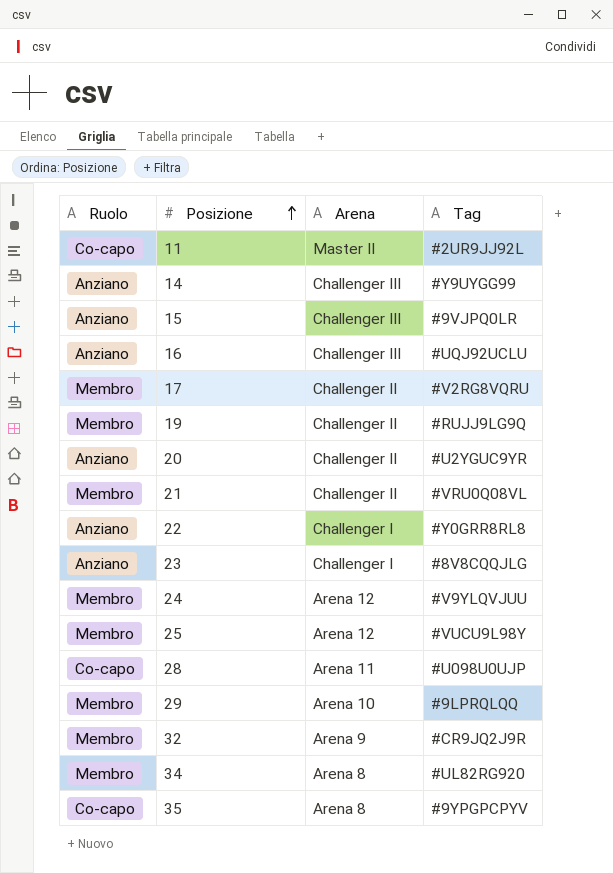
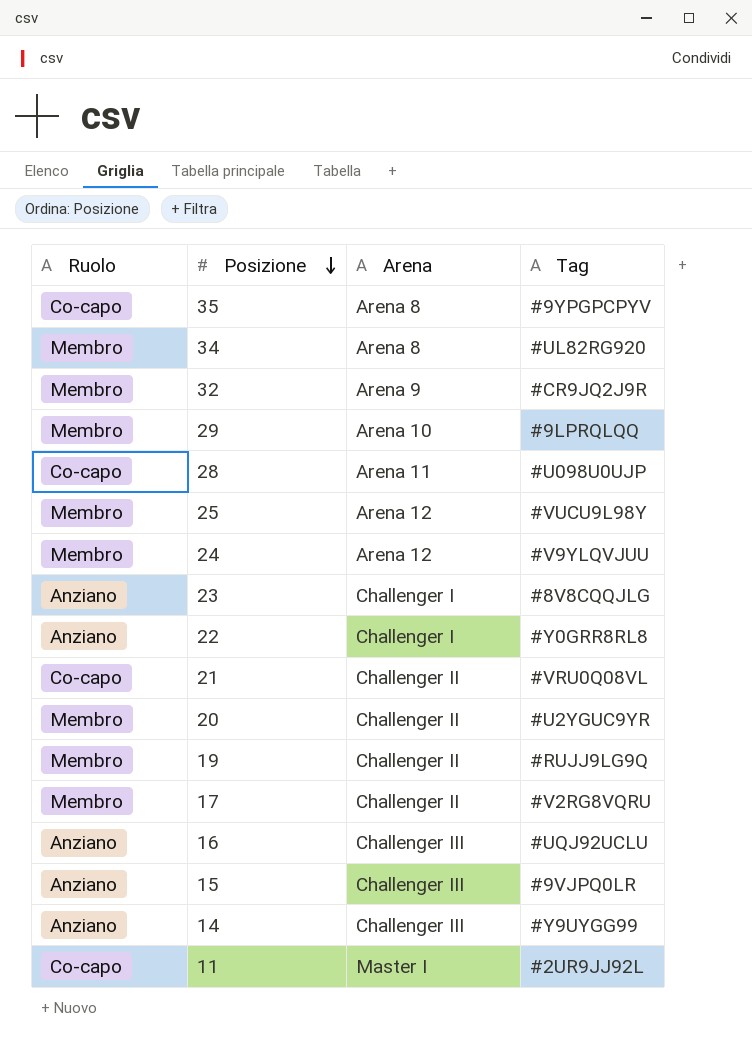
row order: Posizione ascending -> Posizione descending
21 | Ruolo: Membro -> Co-capo
20 | Ruolo: Anziano -> Membro
11 | Arena: Master II -> Master I

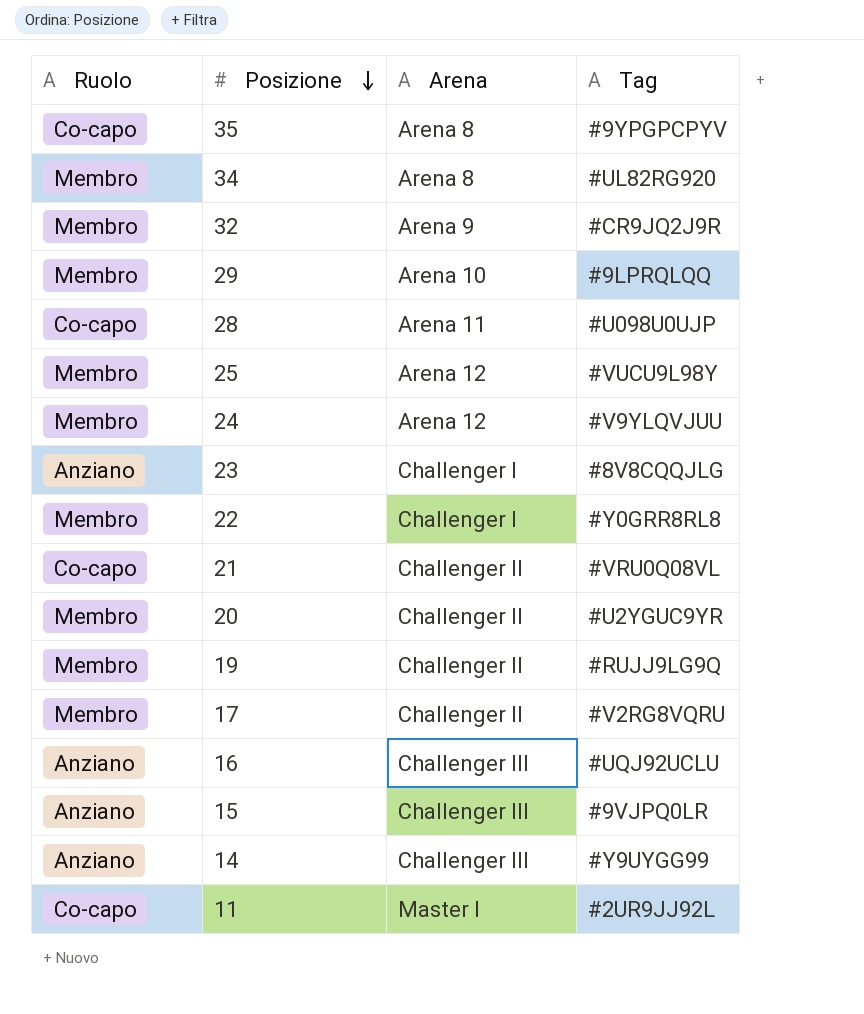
22 | Ruolo: Anziano -> Membro

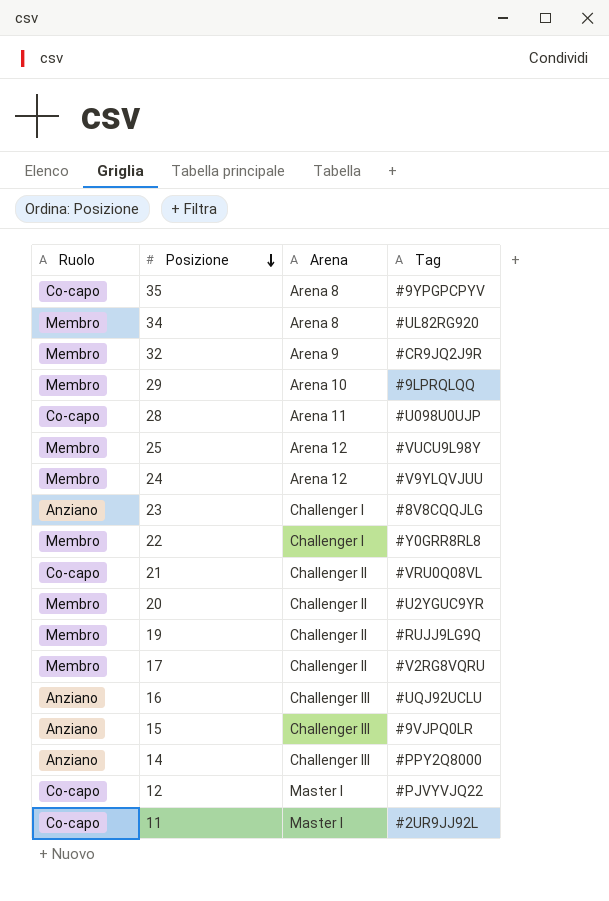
14 | Tag: #Y9UYGG99 -> #PPY2Q8000
row 12: none -> Co-capo | Master I | #PJVYVJQ22

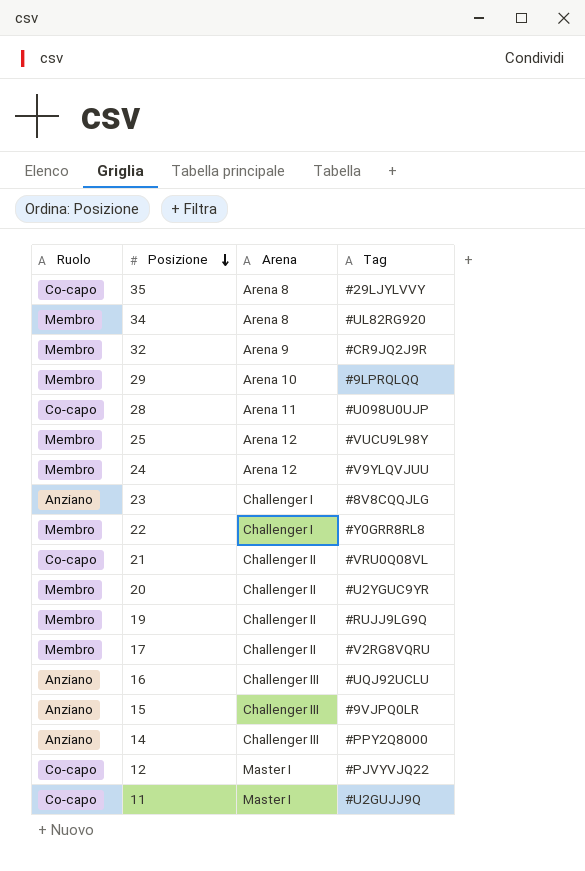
35 | Tag: #9YPGPCPYV -> #29LJYLVVY
11 | Tag: #2UR9JJ92L -> #U2GUJJ9Q

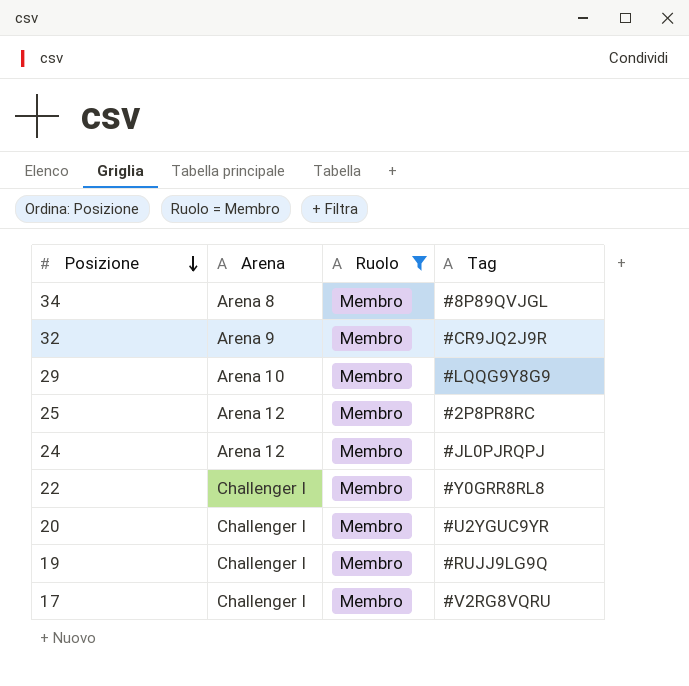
filter: none -> Ruolo = Membro
column Ruolo | position: 1 -> 3
34 | Tag: #UL82RG920 -> #8P89QVJGL
29 | Tag: #9LPRQLQQ -> #LQQG9Y8G9
25 | Tag: #VUCU9L98Y -> #2P8PR8RC
24 | Tag: #V9YLQVJUU -> #JL0PJRQPJ
20 | Arena: Challenger II -> Challenger I
19 | Arena: Challenger II -> Challenger I
17 | Arena: Challenger II -> Challenger I

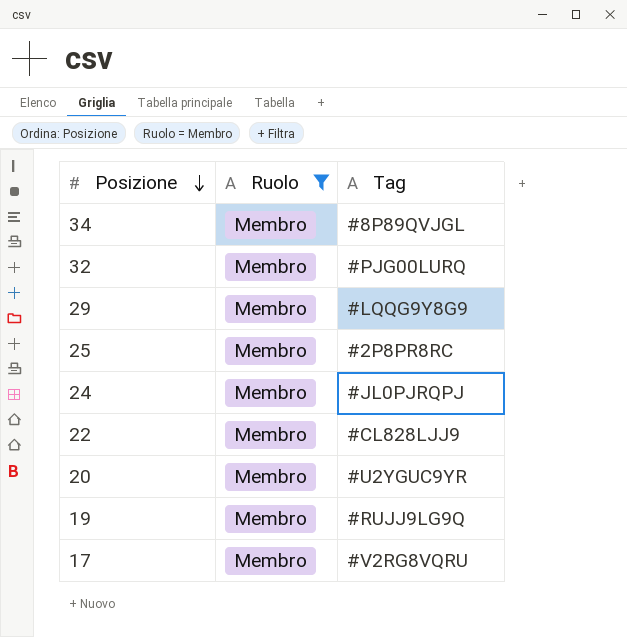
column Arena | position: 2 -> none
32 | Tag: #CR9JQ2J9R -> #PJG00LURQ
22 | Tag: #Y0GRR8RL8 -> #CL828LJJ9

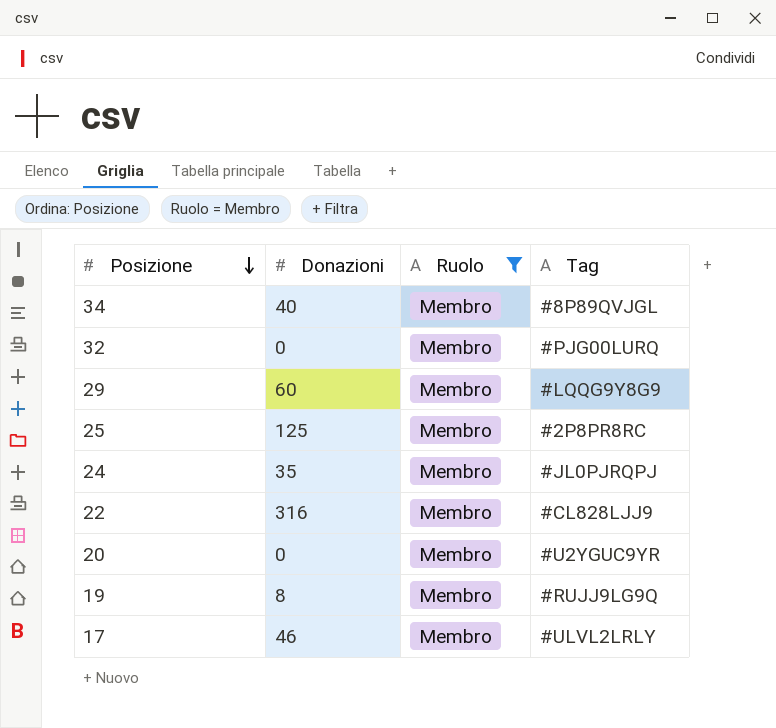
column Donazioni | position: none -> 2
17 | Tag: #V2RG8VQRU -> #ULVL2LRLY

